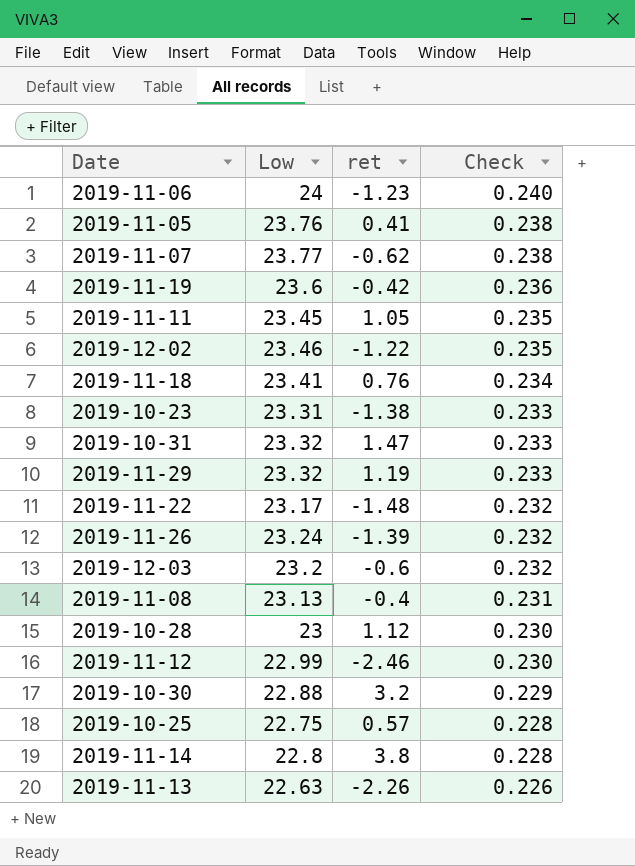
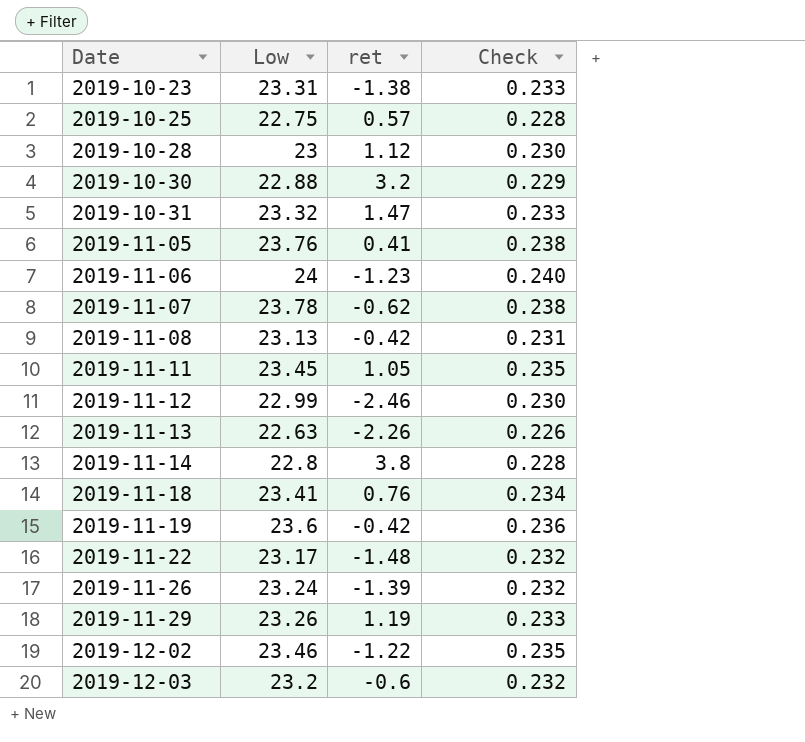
row order: Check descending -> Date ascending
2019-11-07 | Low: 23.77 -> 23.78
2019-11-08 | ret: -0.4 -> -0.42
2019-11-29 | Low: 23.32 -> 23.26

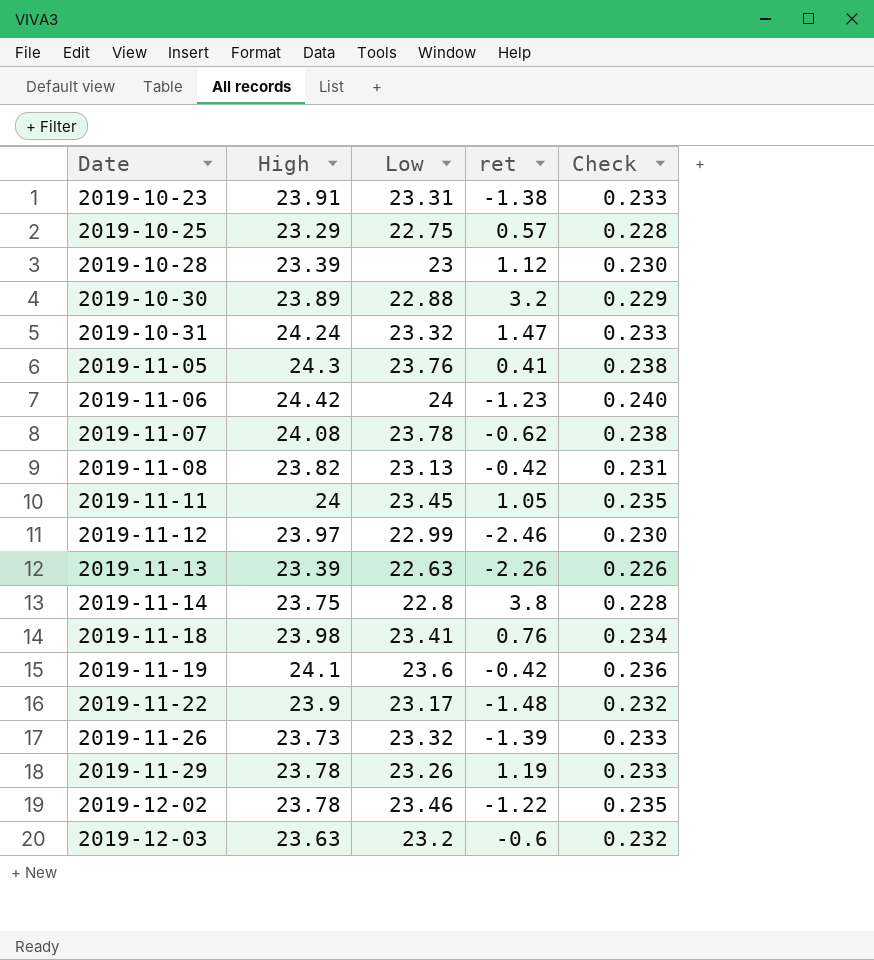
column High | position: none -> 2
2019-11-26 | Low: 23.24 -> 23.32
2019-11-26 | Check: 0.232 -> 0.233

